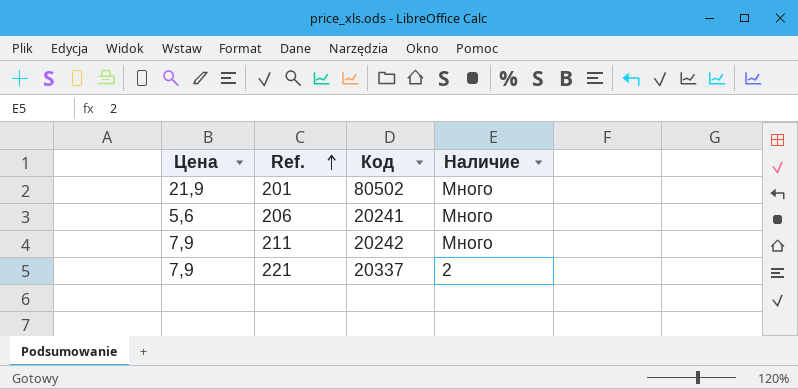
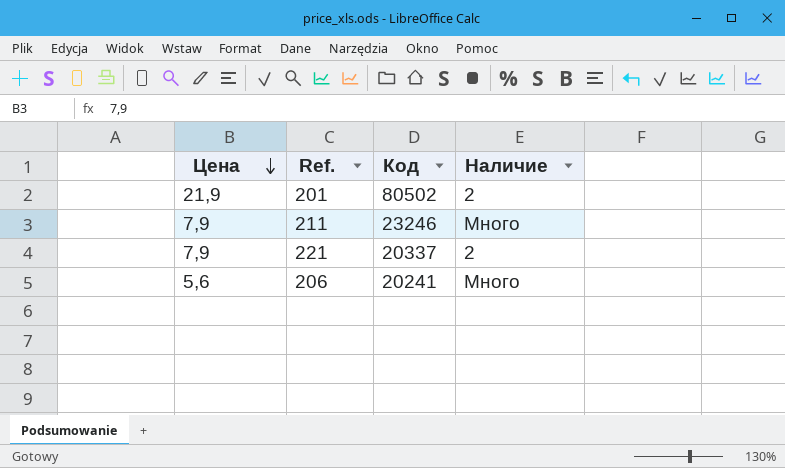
row order: Ref. ascending -> Цена descending
201 | Наличие: Много -> 2
211 | Код: 20242 -> 23246

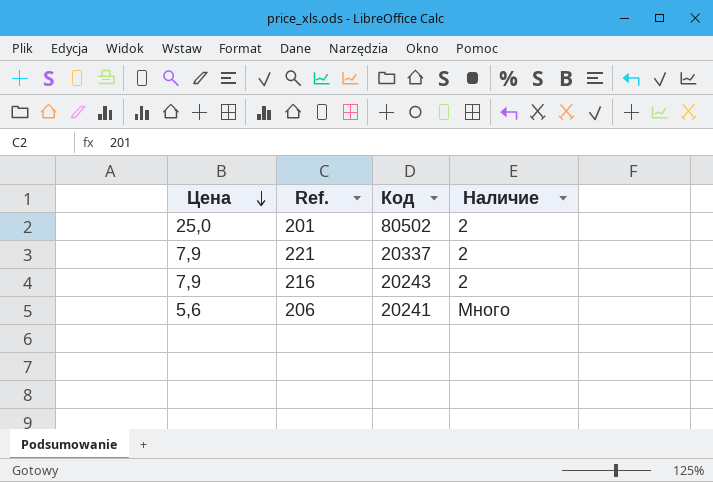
row 211: 7,9 | 23246 | Много -> none
201 | Цена: 21,9 -> 25,0
row 216: none -> 7,9 | 20243 | 2

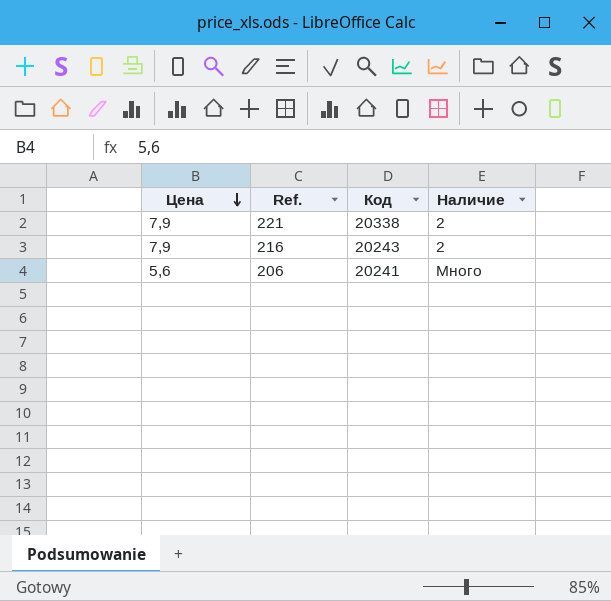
row 201: 25,0 | 80502 | 2 -> none
221 | Код: 20337 -> 20338

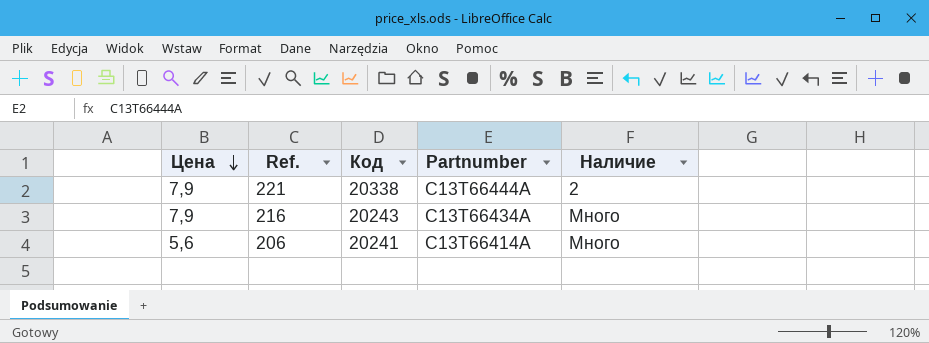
column Partnumber | position: none -> 4
216 | Наличие: 2 -> Много

